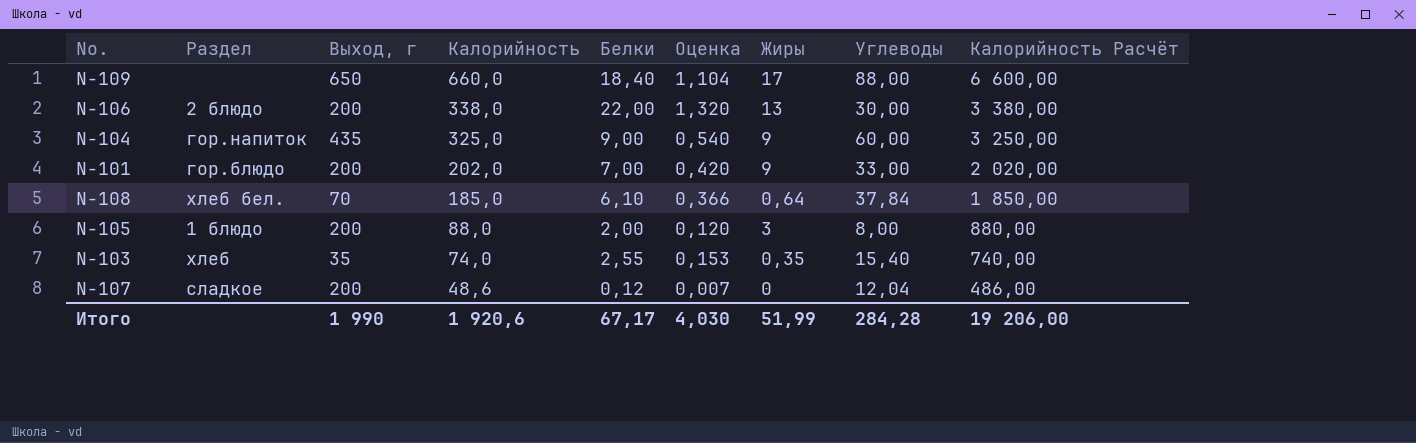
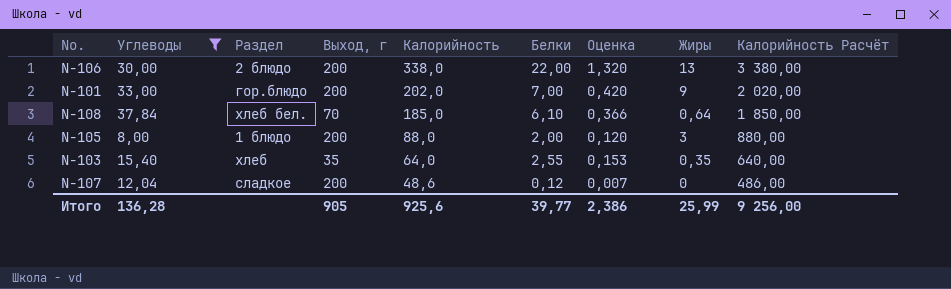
filter: none -> Углеводы <= 37,84
column Углеводы | position: 8 -> 2
N-103 | Калорийность: 74,0 -> 64,0
N-103 | Калорийность Расчёт: 740,00 -> 640,00
Итого | Углеводы: 284,28 -> 136,28
Итого | Выход, г: 1 990 -> 905
Итого | Калорийность: 1 920,6 -> 925,6
Итого | Белки: 67,17 -> 39,77
Итого | Оценка: 4,030 -> 2,386
Итого | Жиры: 51,99 -> 25,99
Итого | Калорийность Расчёт: 19 206,00 -> 9 256,00

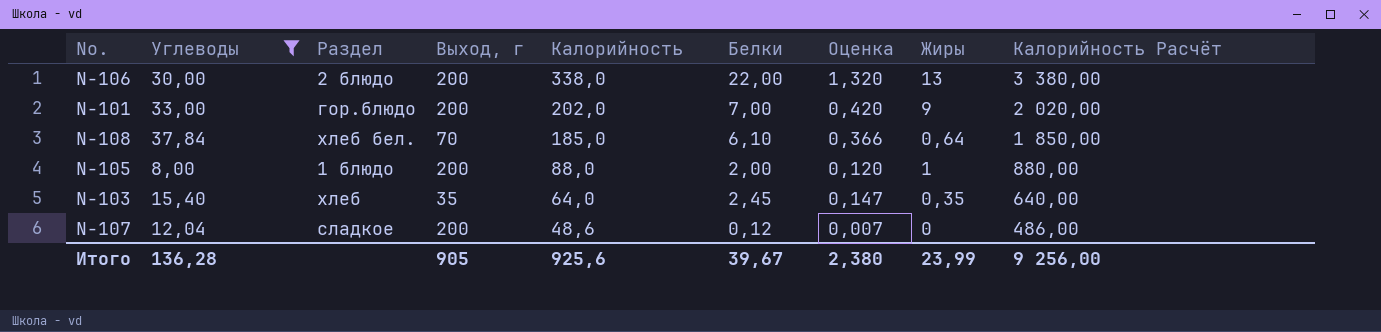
N-105 | Жиры: 3 -> 1
N-103 | Белки: 2,55 -> 2,45
N-103 | Оценка: 0,153 -> 0,147
Итого | Белки: 39,77 -> 39,67
Итого | Оценка: 2,386 -> 2,380
Итого | Жиры: 25,99 -> 23,99

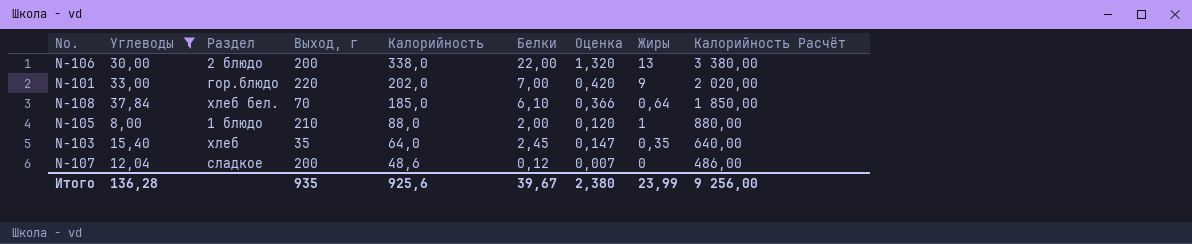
N-101 | Выход, г: 200 -> 220
N-105 | Выход, г: 200 -> 210
Итого | Выход, г: 905 -> 935

